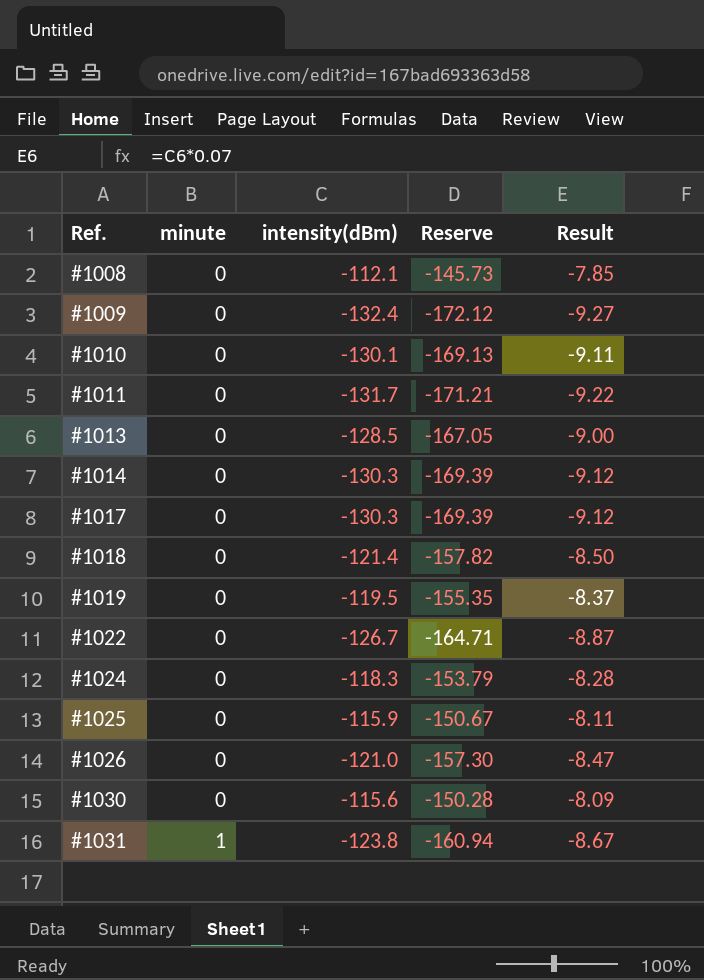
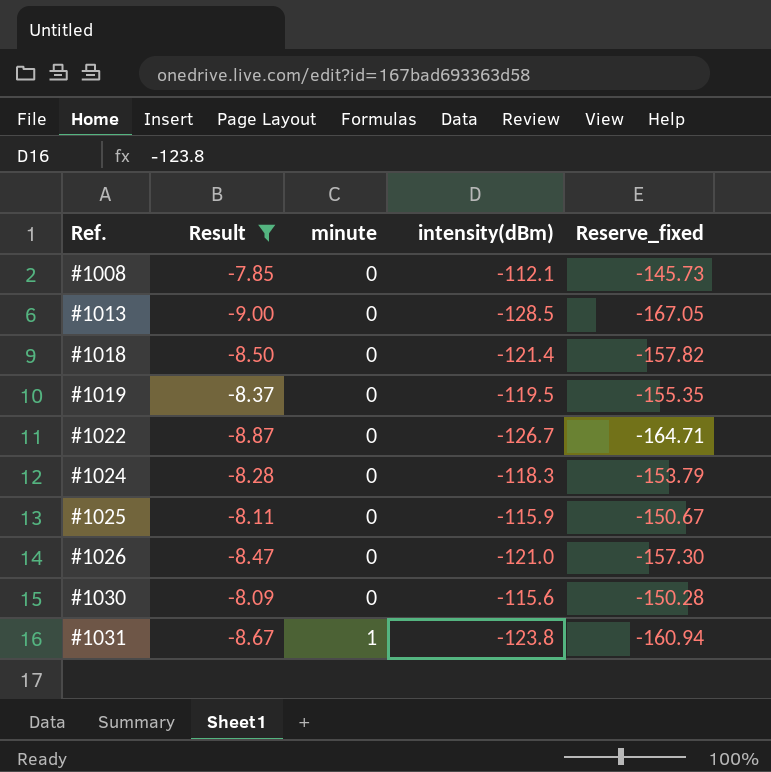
filter: none -> Result >= -9.00
column Result | position: 5 -> 2
column name: Reserve -> Reserve_fixed

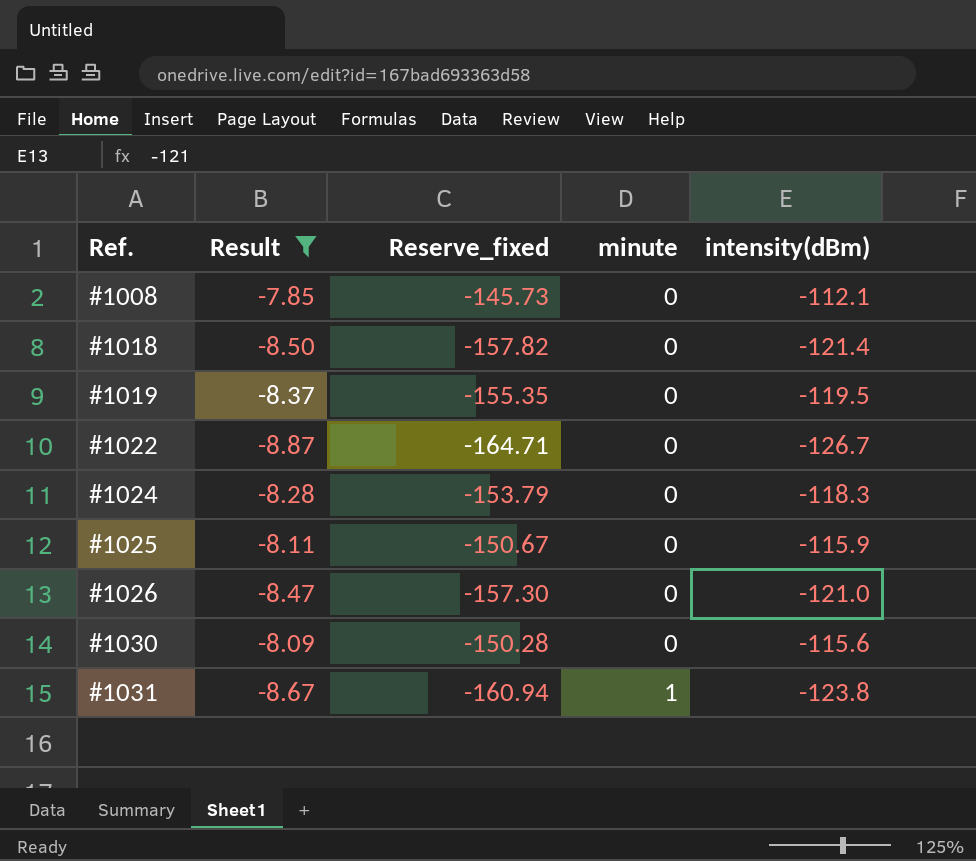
column Reserve_fixed | position: 5 -> 3
row #1013: -9.00 | 0 | -128.5 | -167.05 -> none

